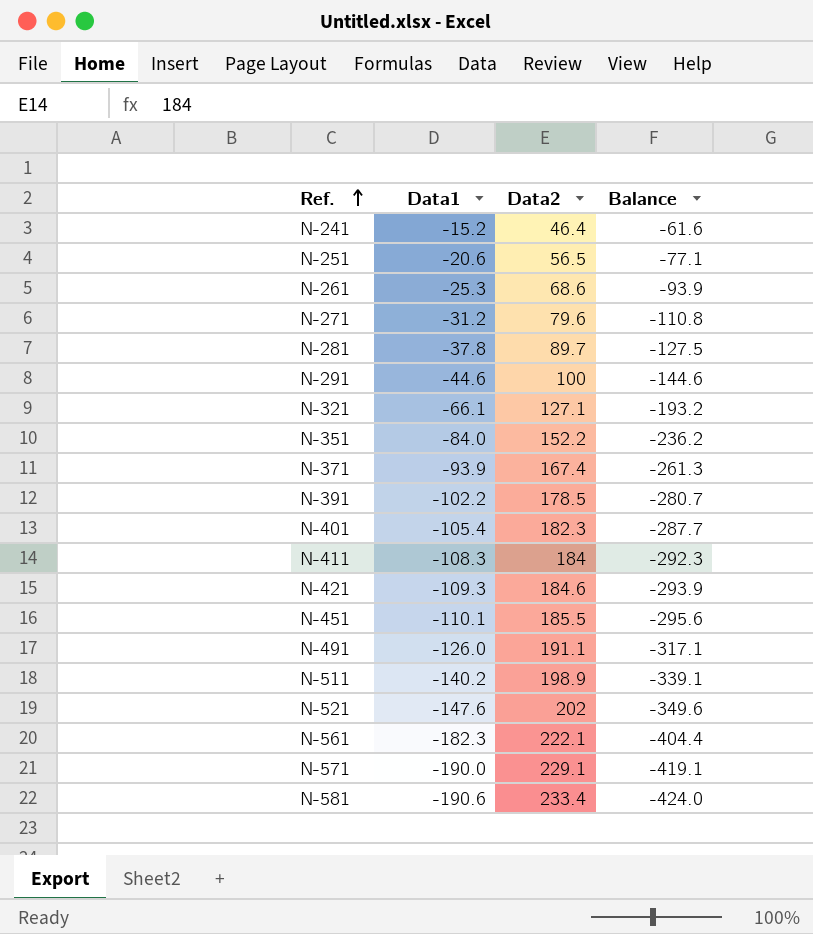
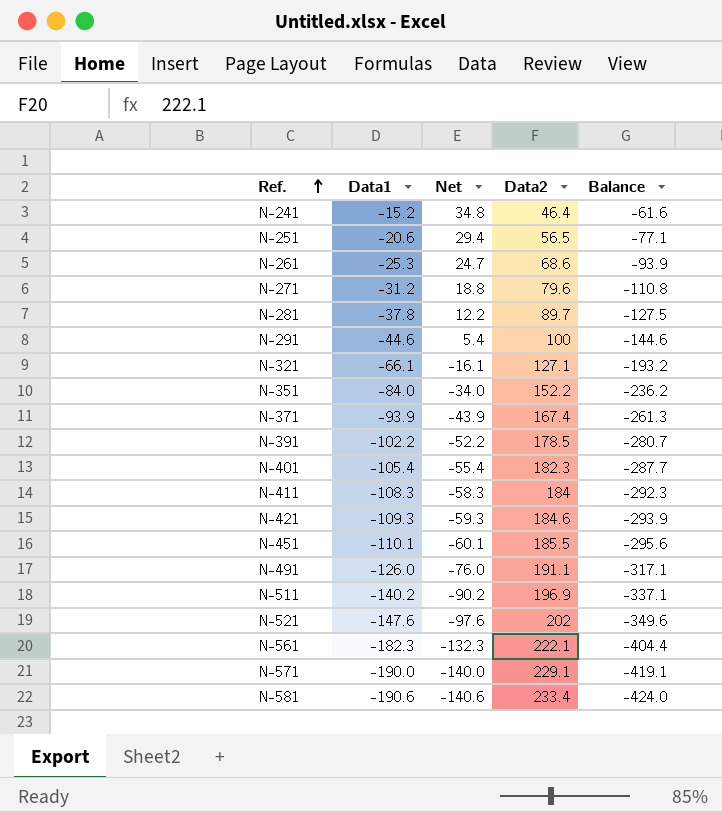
column Net | formula: none -> [Data1] + 50
N-511 | Data2: 198.9 -> 196.9
N-511 | Balance: -339.1 -> -337.1

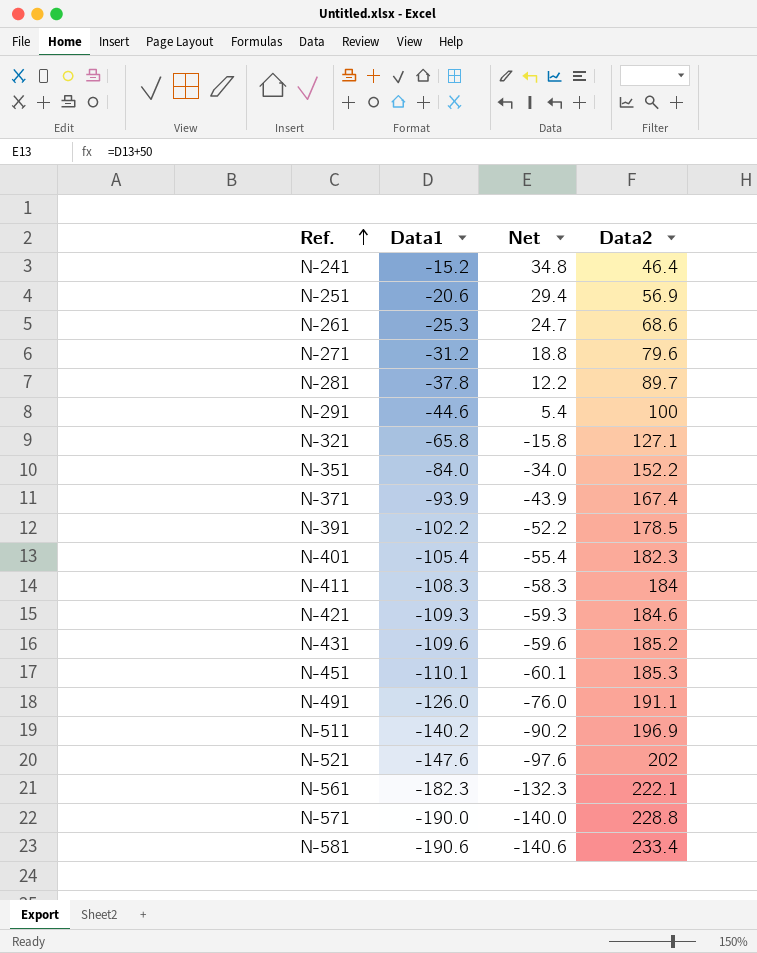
column Balance | formula: [Data1] - [Data2] -> none
N-251 | Data2: 56.5 -> 56.9
N-321 | Data1: -66.1 -> -65.8
N-321 | Net: -16.1 -> -15.8
row N-431: none -> -109.6 | -59.6 | 185.2
N-451 | Data2: 185.5 -> 185.3
N-571 | Data2: 229.1 -> 228.8

